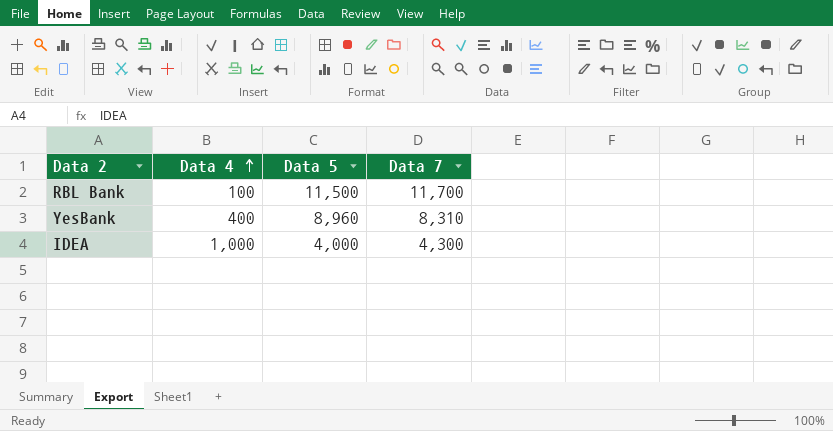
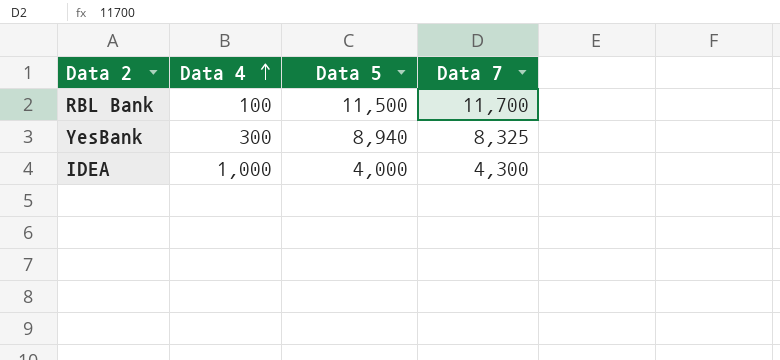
YesBank | Data 4: 400 -> 300
YesBank | Data 5: 8,960 -> 8,940
YesBank | Data 7: 8,310 -> 8,325

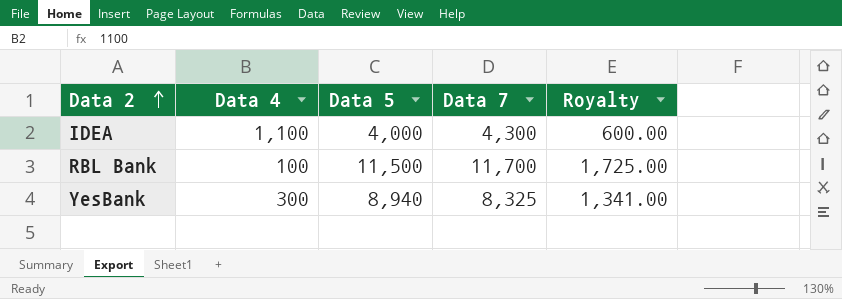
row order: Data 4 ascending -> Data 2 ascending
column Royalty | formula: none -> [Data 5] * 0.15
IDEA | Data 4: 1,000 -> 1,100

